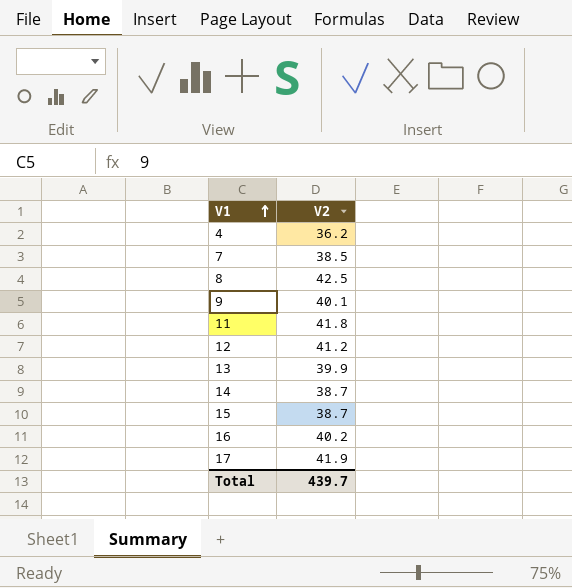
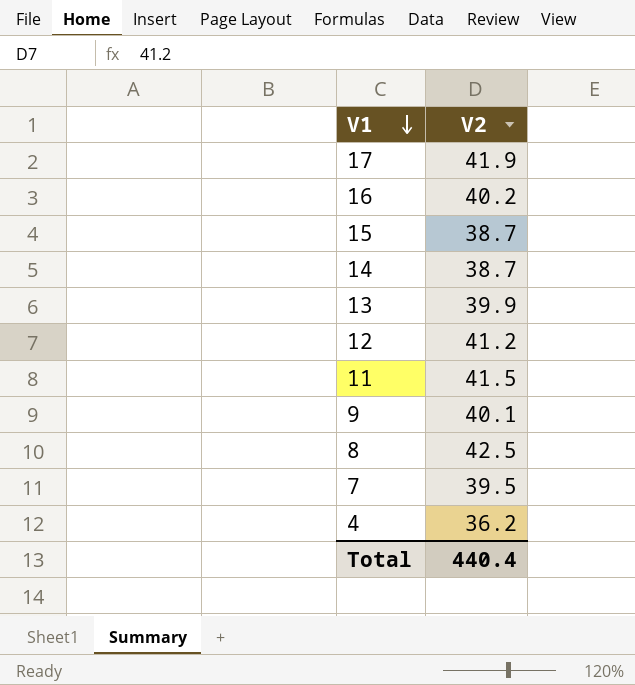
row order: V1 ascending -> V1 descending
11 | V2: 41.8 -> 41.5
7 | V2: 38.5 -> 39.5
Total | V2: 439.7 -> 440.4

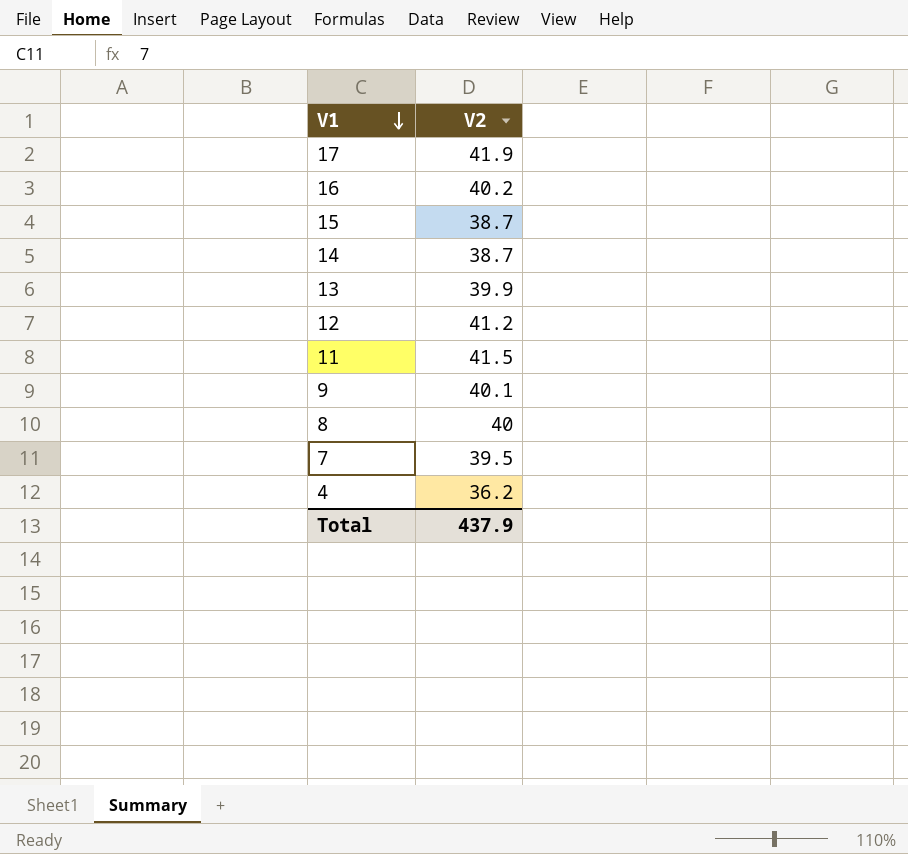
8 | V2: 42.5 -> 40
Total | V2: 440.4 -> 437.9

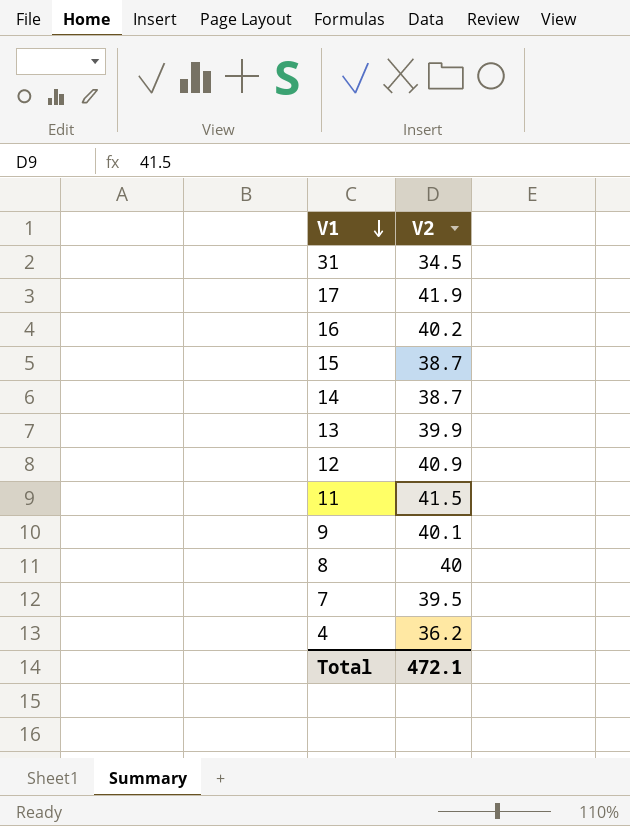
row 31: none -> 34.5
12 | V2: 41.2 -> 40.9
Total | V2: 437.9 -> 472.1

